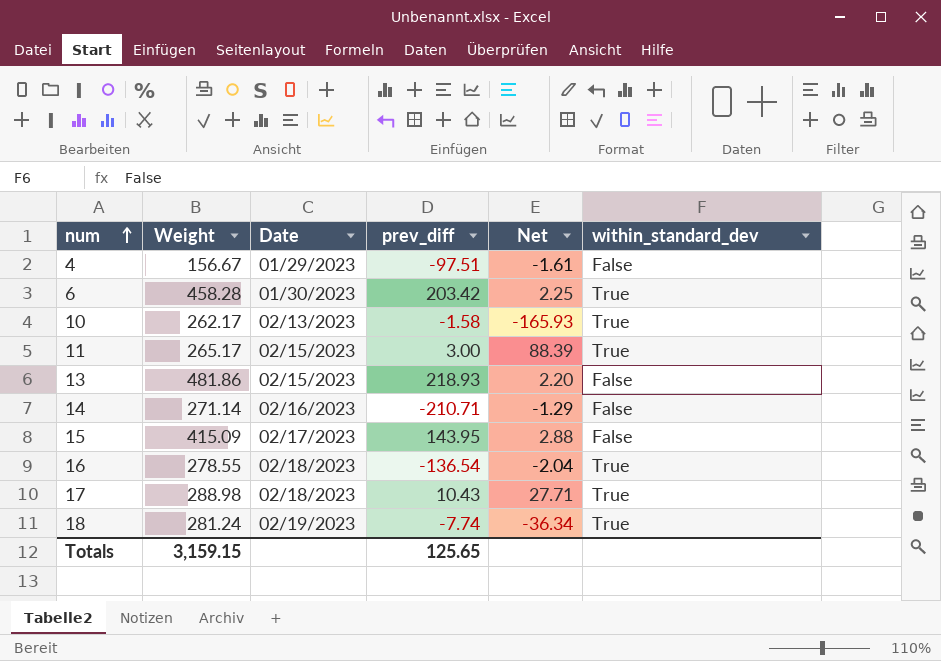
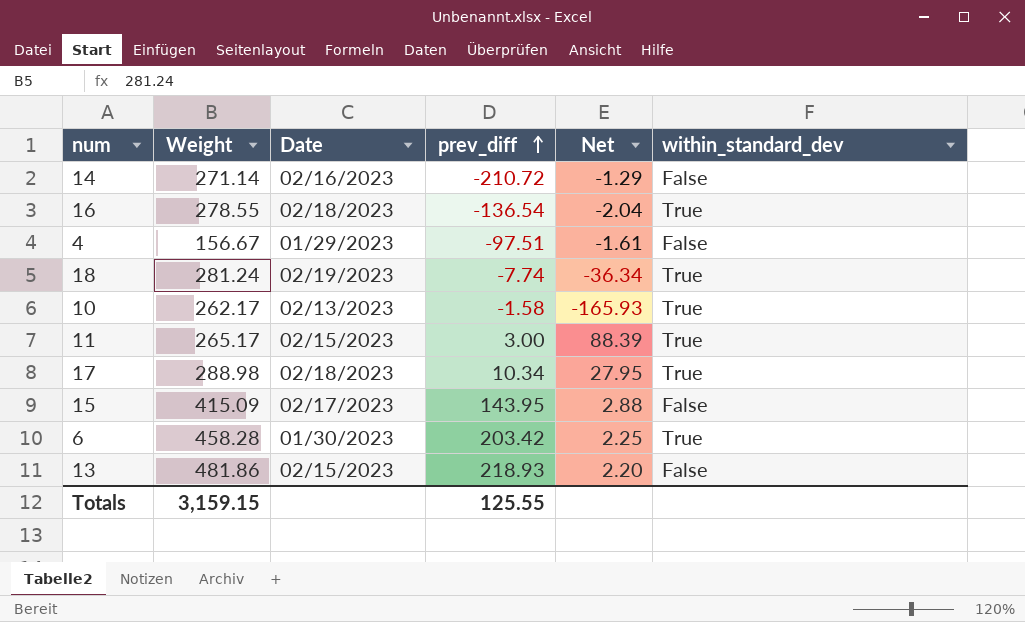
row order: num ascending -> prev_diff ascending
14 | prev_diff: -210.71 -> -210.72
17 | prev_diff: 10.43 -> 10.34
17 | Net: 27.71 -> 27.95
Totals | prev_diff: 125.65 -> 125.55

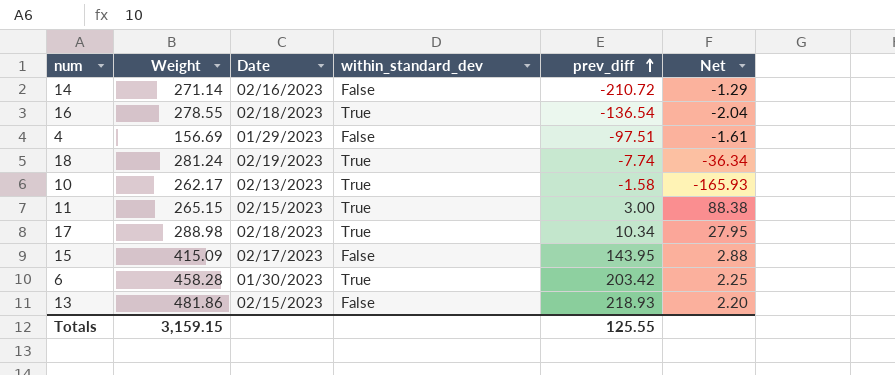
column within_standard_dev | position: 6 -> 4
4 | Weight: 156.67 -> 156.69
11 | Weight: 265.17 -> 265.15
11 | Net: 88.39 -> 88.38

